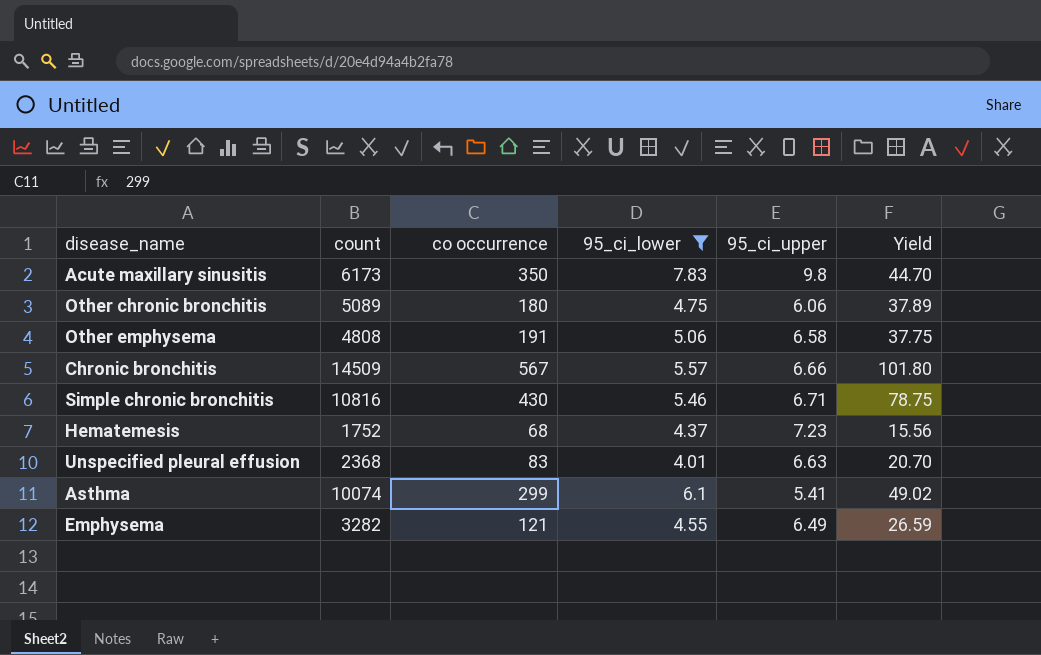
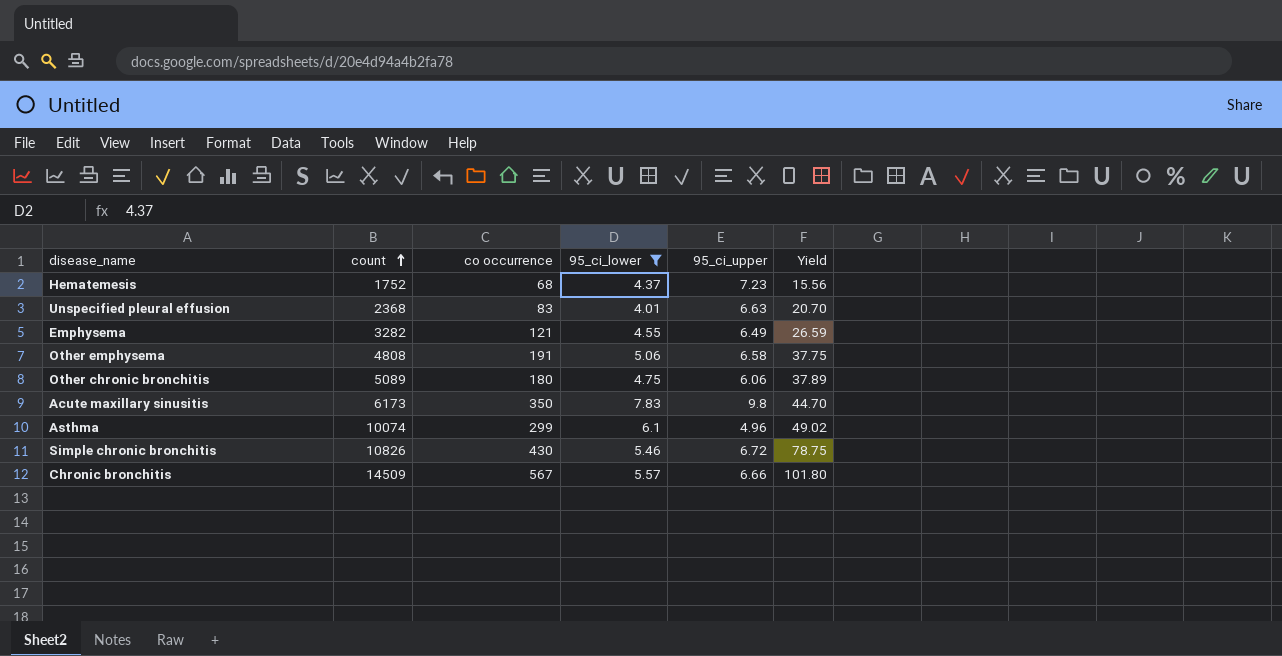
row order: none -> count ascending
Asthma | 95_ci_upper: 5.41 -> 4.96
Simple chronic bronchitis | count: 10816 -> 10826
Simple chronic bronchitis | 95_ci_upper: 6.71 -> 6.72

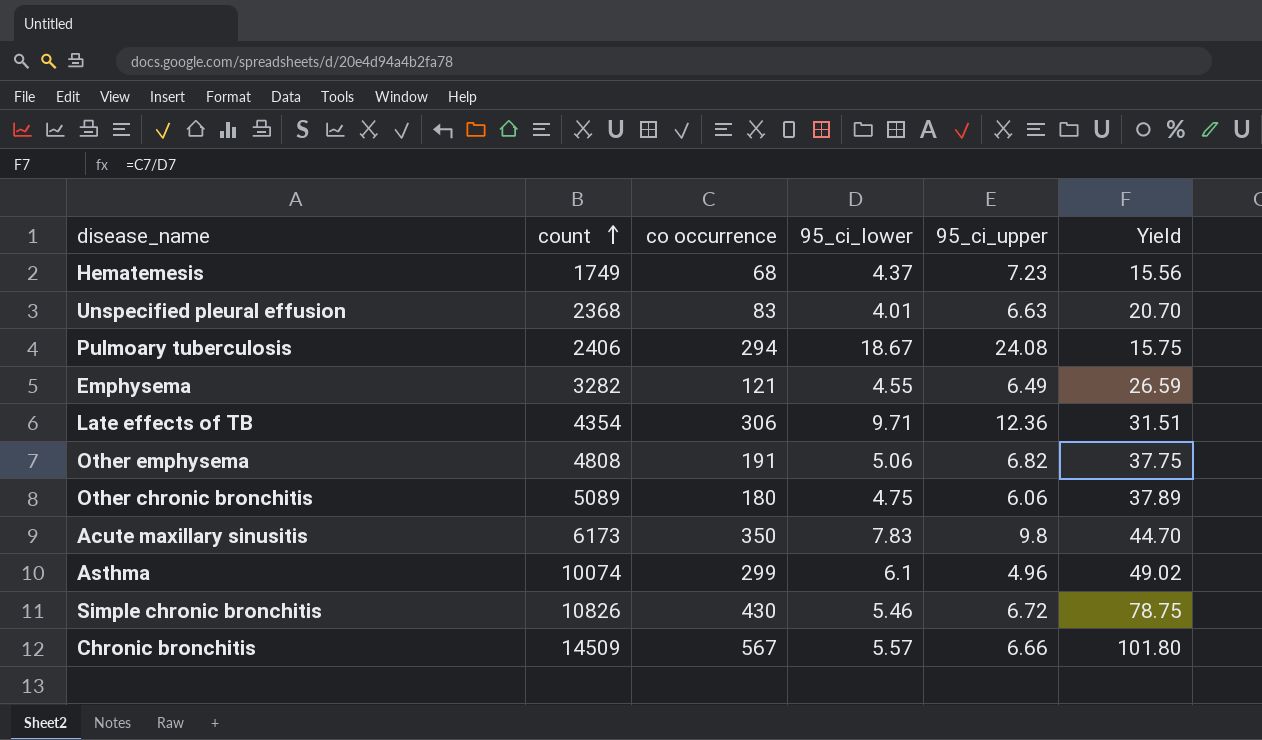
filter: 95_ci_lower <= 7.83 -> none
Hematemesis | count: 1752 -> 1749
Other emphysema | 95_ci_upper: 6.58 -> 6.82

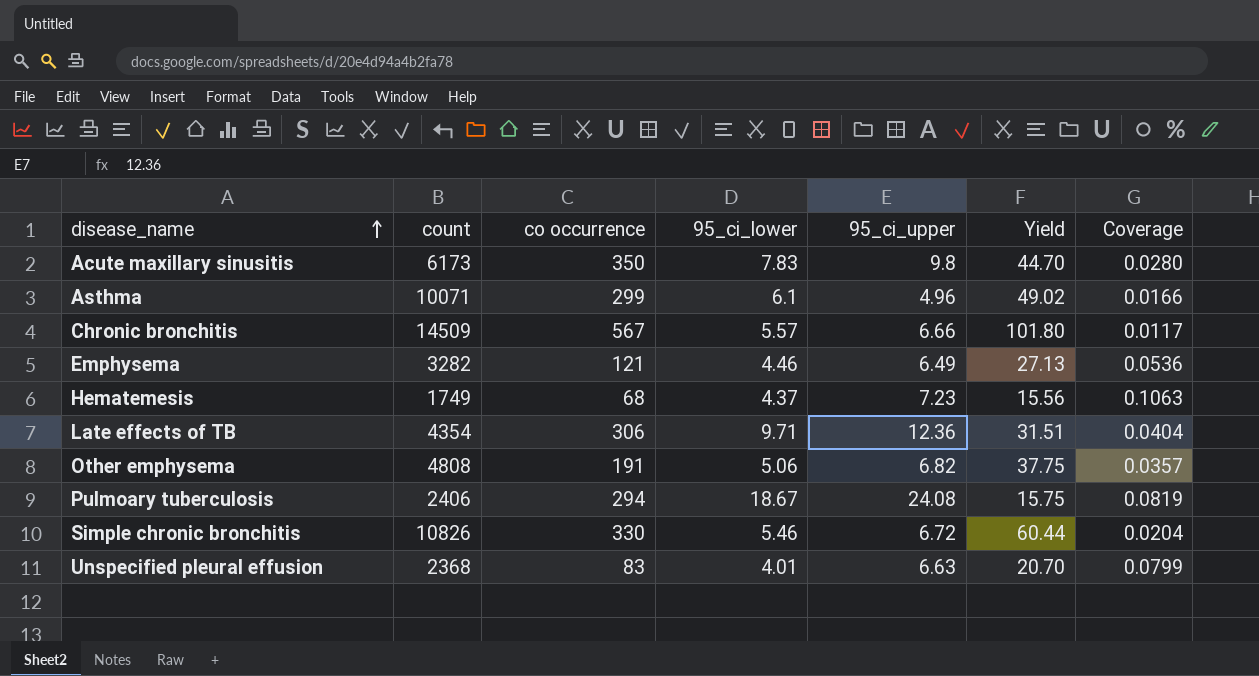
row order: count ascending -> disease_name ascending
column Coverage | formula: none -> [95_ci_upper] / [co occurrence]
row Other chronic bronchitis: 5089 | 180 | 4.75 | 6.06 | 37.89 -> none
Asthma | count: 10074 -> 10071
Emphysema | 95_ci_lower: 4.55 -> 4.46
Emphysema | Yield: 26.59 -> 27.13
Simple chronic bronchitis | co occurrence: 430 -> 330
Simple chronic bronchitis | Yield: 78.75 -> 60.44

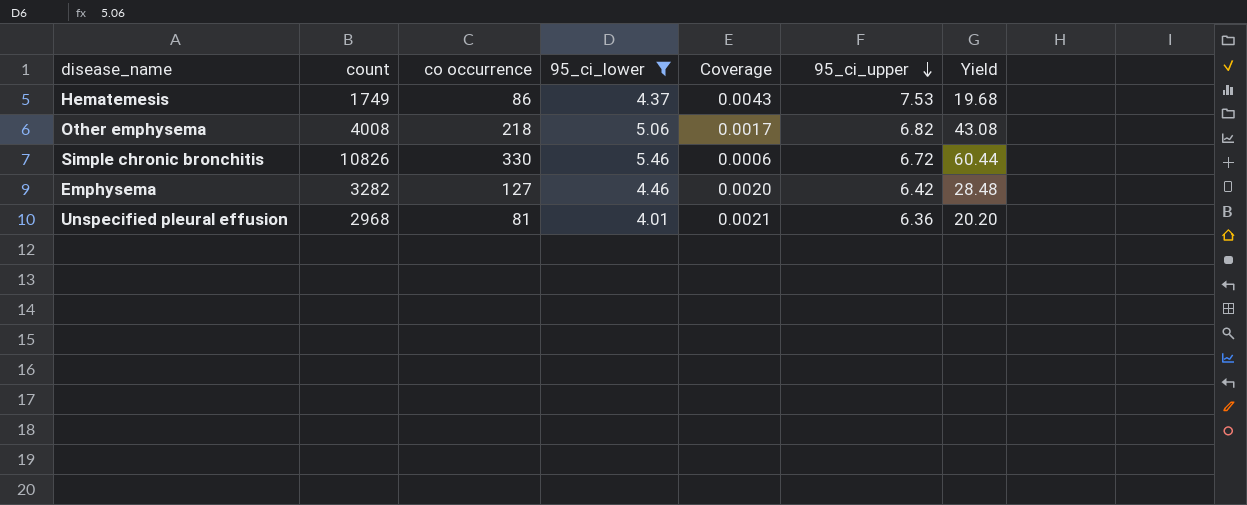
filter: none -> 95_ci_lower <= 5.46
row order: disease_name ascending -> 95_ci_upper descending
column Coverage | formula: [95_ci_upper] / [co occurrence] -> [95_ci_upper] / [count]
column Coverage | position: 7 -> 5
Hematemesis | co occurrence: 68 -> 86
Hematemesis | 95_ci_upper: 7.23 -> 7.53
Hematemesis | Yield: 15.56 -> 19.68
Other emphysema | count: 4808 -> 4008
Other emphysema | co occurrence: 191 -> 218
Other emphysema | Yield: 37.75 -> 43.08
Emphysema | co occurrence: 121 -> 127
Emphysema | 95_ci_upper: 6.49 -> 6.42
Emphysema | Yield: 27.13 -> 28.48
Unspecified pleural effusion | count: 2368 -> 2968
Unspecified pleural effusion | co occurrence: 83 -> 81
Unspecified pleural effusion | 95_ci_upper: 6.63 -> 6.36
Unspecified pleural effusion | Yield: 20.70 -> 20.20

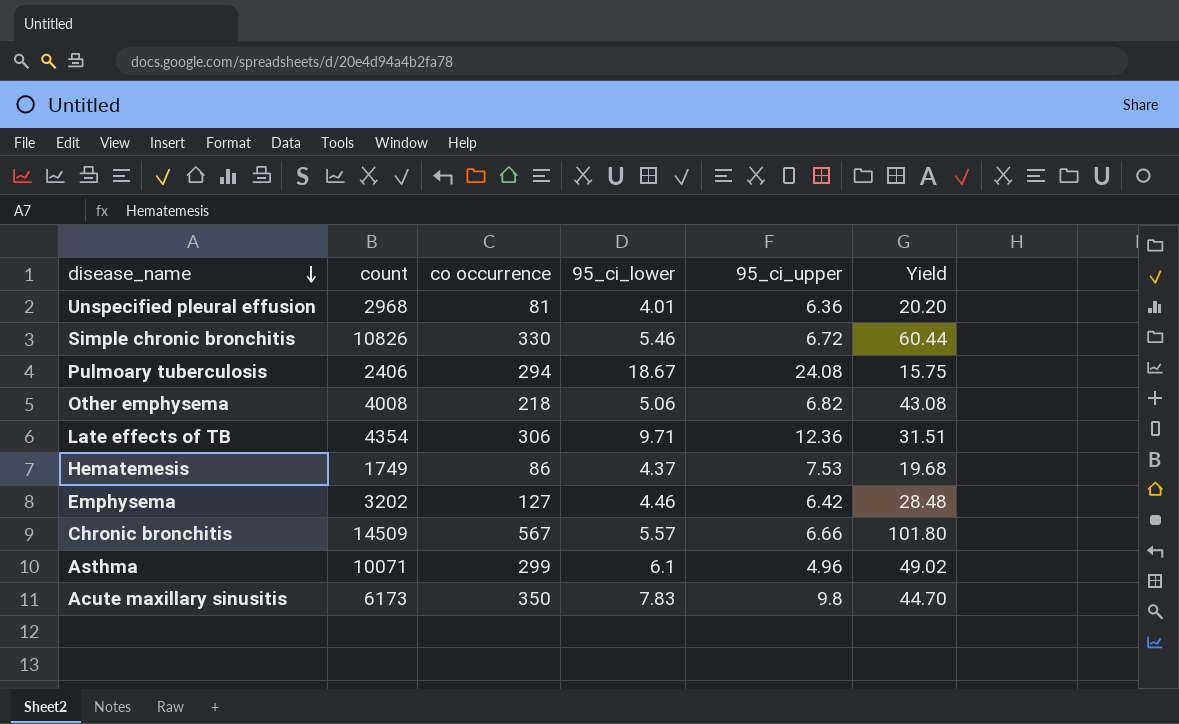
filter: 95_ci_lower <= 5.46 -> none
row order: 95_ci_upper descending -> disease_name descending
column Coverage | formula: [95_ci_upper] / [count] -> none
Emphysema | count: 3282 -> 3202

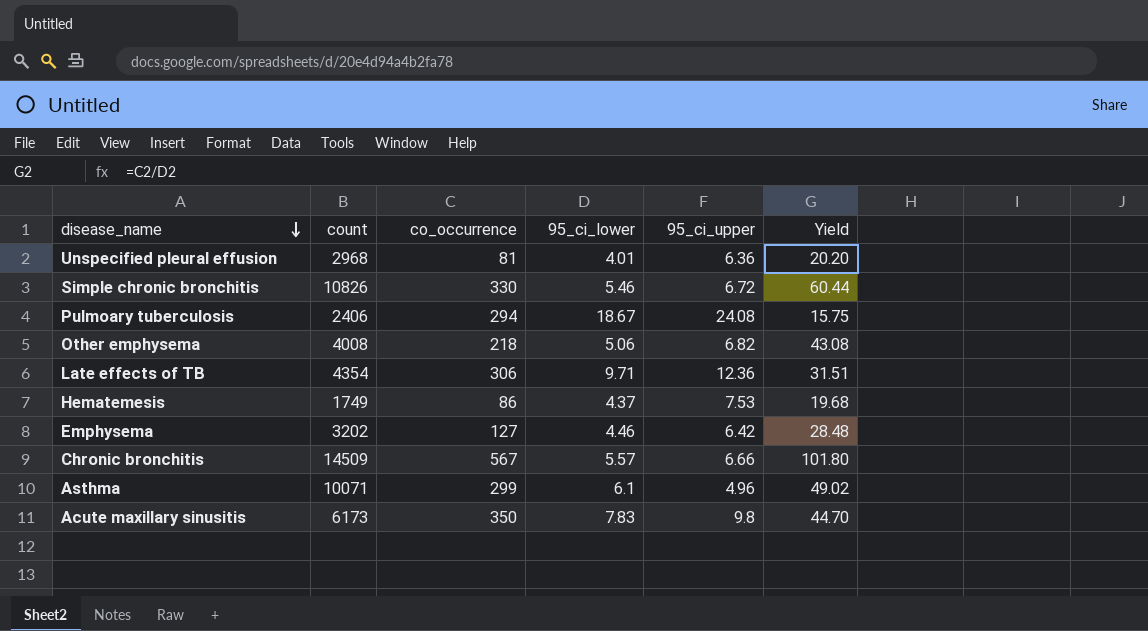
column name: co occurrence -> co_occurrence

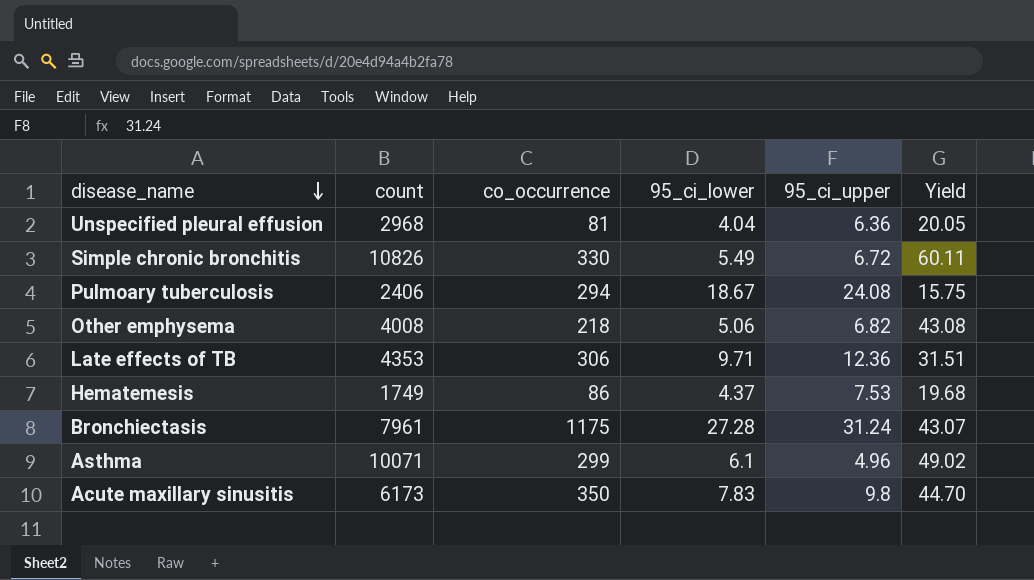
row Emphysema: 3202 | 127 | 4.46 | 6.42 | 28.48 -> none
row Chronic bronchitis: 14509 | 567 | 5.57 | 6.66 | 101.80 -> none
Unspecified pleural effusion | 95_ci_lower: 4.01 -> 4.04
Unspecified pleural effusion | Yield: 20.20 -> 20.05
Simple chronic bronchitis | 95_ci_lower: 5.46 -> 5.49
Simple chronic bronchitis | Yield: 60.44 -> 60.11
Late effects of TB | count: 4354 -> 4353
row Bronchiectasis: none -> 7961 | 1175 | 27.28 | 31.24 | 43.07

